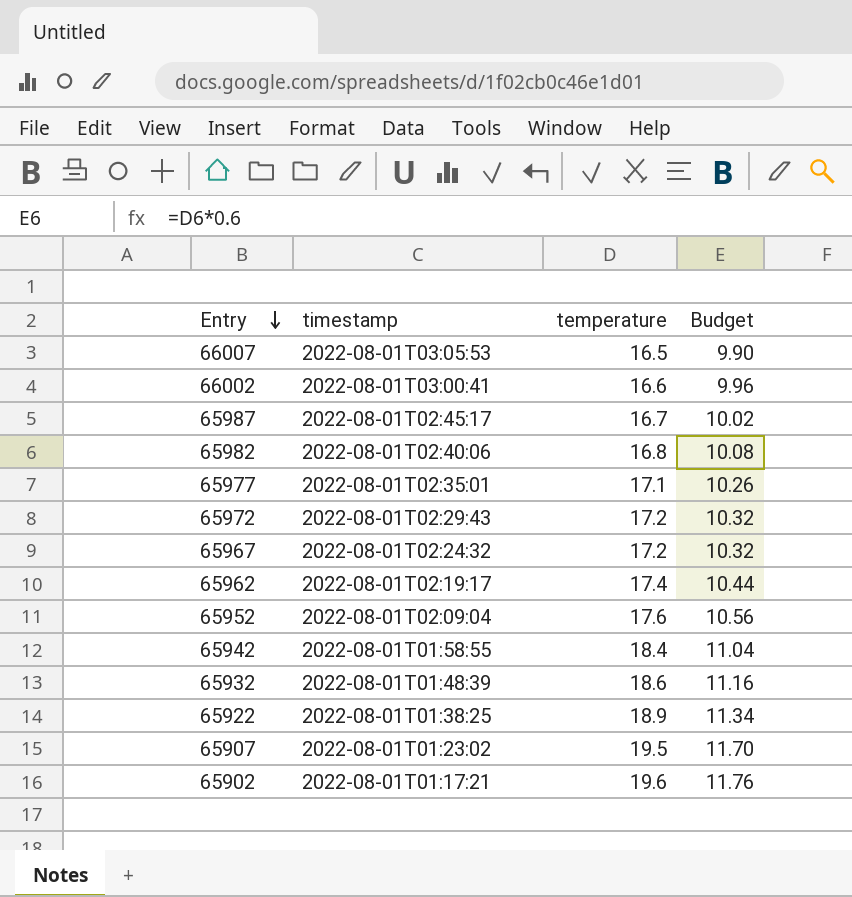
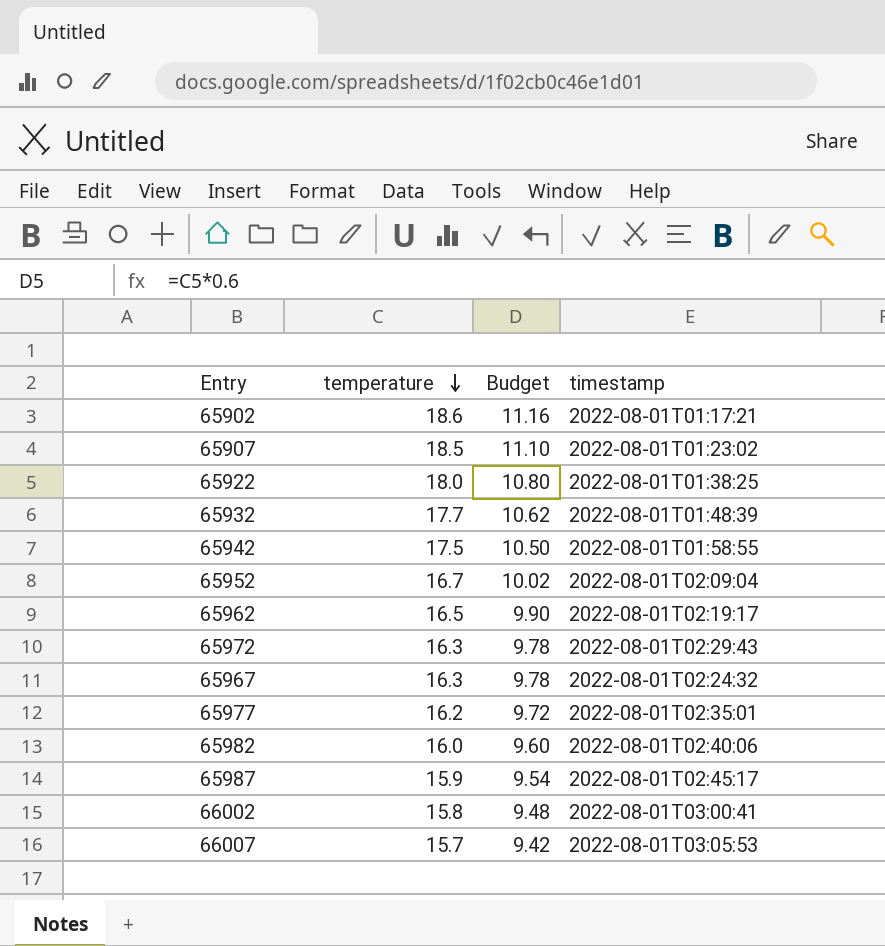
row order: Entry descending -> temperature descending
column timestamp | position: 2 -> 4
65902 | temperature: 19.6 -> 18.6
65902 | Budget: 11.76 -> 11.16
65907 | temperature: 19.5 -> 18.5
65907 | Budget: 11.70 -> 11.10
65922 | temperature: 18.9 -> 18.0
65922 | Budget: 11.34 -> 10.80
65932 | temperature: 18.6 -> 17.7
65932 | Budget: 11.16 -> 10.62
65942 | temperature: 18.4 -> 17.5
65942 | Budget: 11.04 -> 10.50
65952 | temperature: 17.6 -> 16.7
65952 | Budget: 10.56 -> 10.02
65962 | temperature: 17.4 -> 16.5
65962 | Budget: 10.44 -> 9.90
65972 | temperature: 17.2 -> 16.3
65972 | Budget: 10.32 -> 9.78
65967 | temperature: 17.2 -> 16.3
65967 | Budget: 10.32 -> 9.78
65977 | temperature: 17.1 -> 16.2
65977 | Budget: 10.26 -> 9.72
65982 | temperature: 16.8 -> 16.0
65982 | Budget: 10.08 -> 9.60
65987 | temperature: 16.7 -> 15.9
65987 | Budget: 10.02 -> 9.54
66002 | temperature: 16.6 -> 15.8
66002 | Budget: 9.96 -> 9.48
66007 | temperature: 16.5 -> 15.7
66007 | Budget: 9.90 -> 9.42

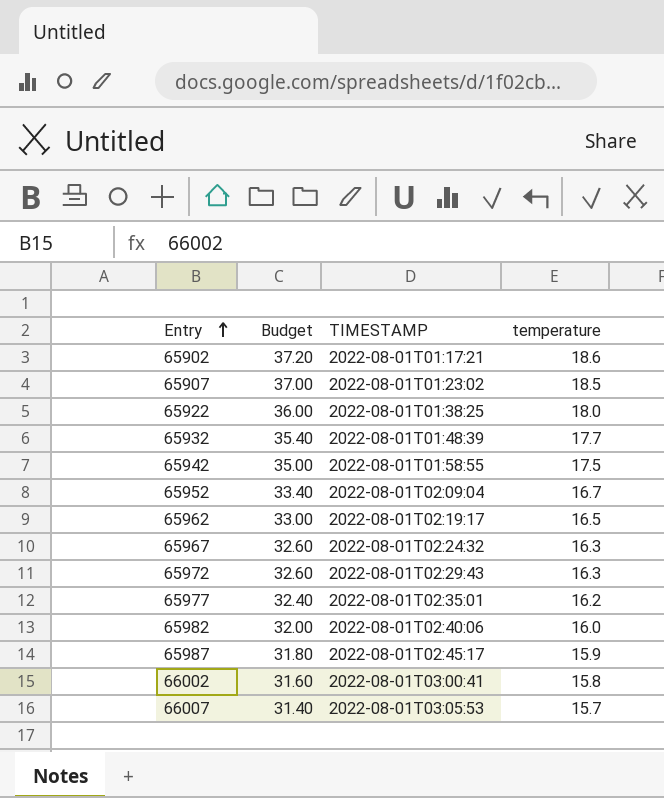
row order: temperature descending -> Entry ascending
column Budget | formula: [temperature] * 0.6 -> [temperature] * 2
column name: timestamp -> TIMESTAMP
column temperature | position: 2 -> 4

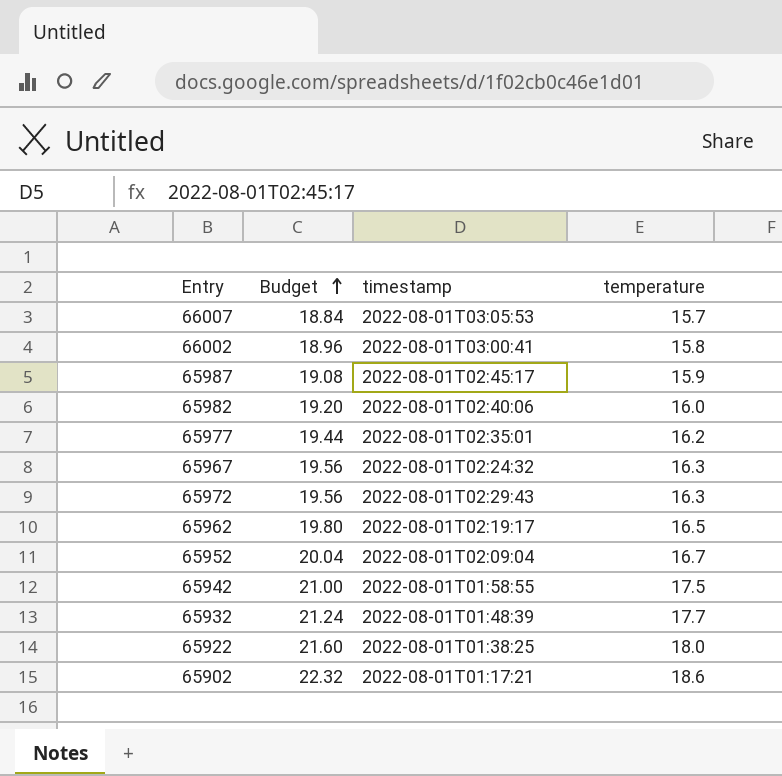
row order: Entry ascending -> Budget ascending
column Budget | formula: [temperature] * 2 -> [temperature] * 1.2
column name: TIMESTAMP -> timestamp
row 65907: 37.00 | 2022-08-01T01:23:02 | 18.5 -> none

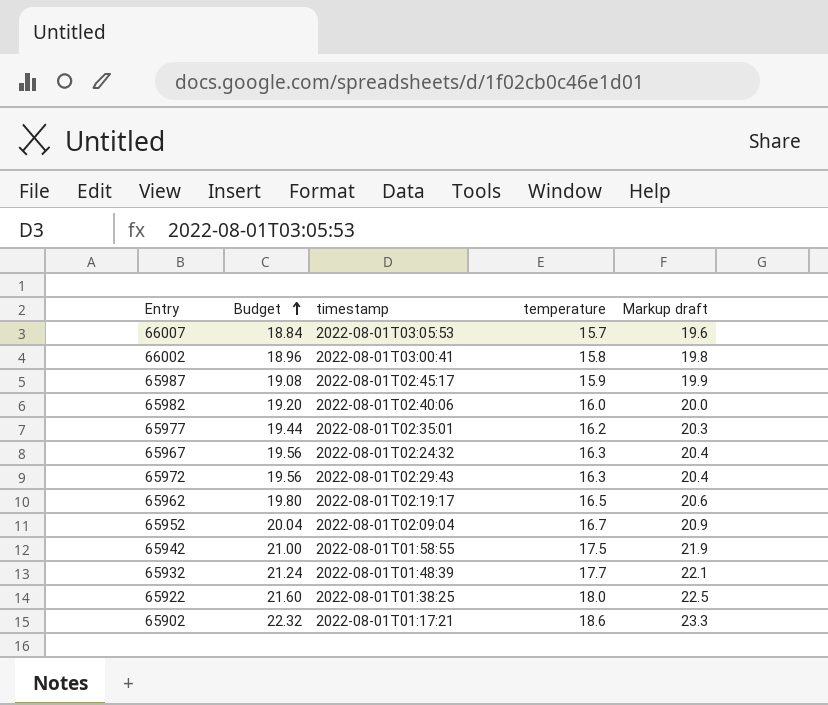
column Markup draft | formula: none -> [temperature] * 1.25

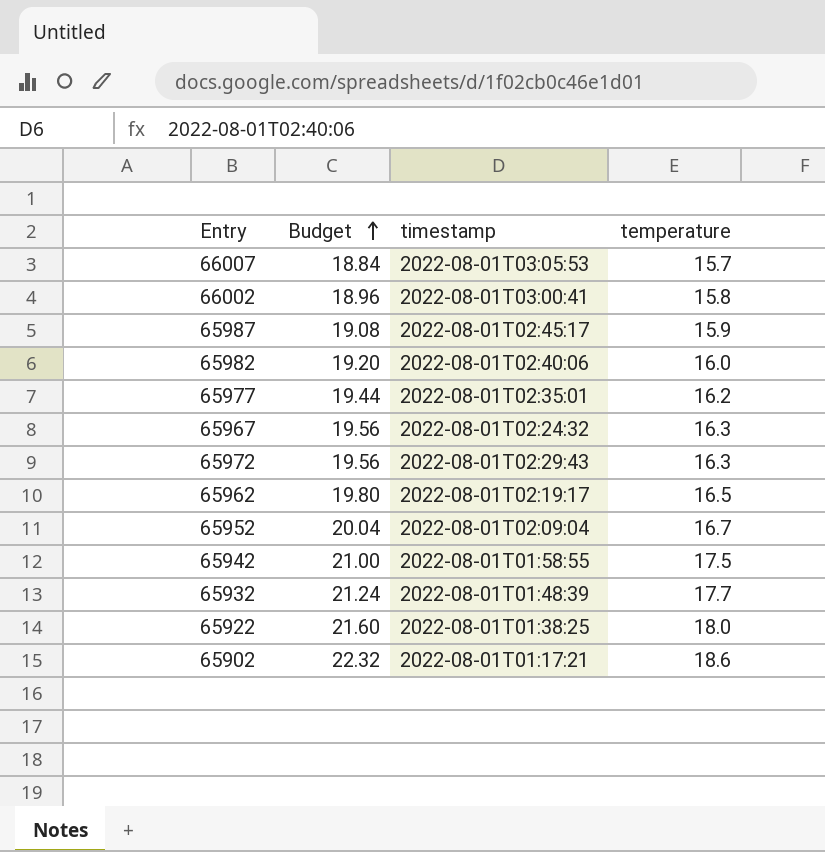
column Markup draft | formula: [temperature] * 1.25 -> none

